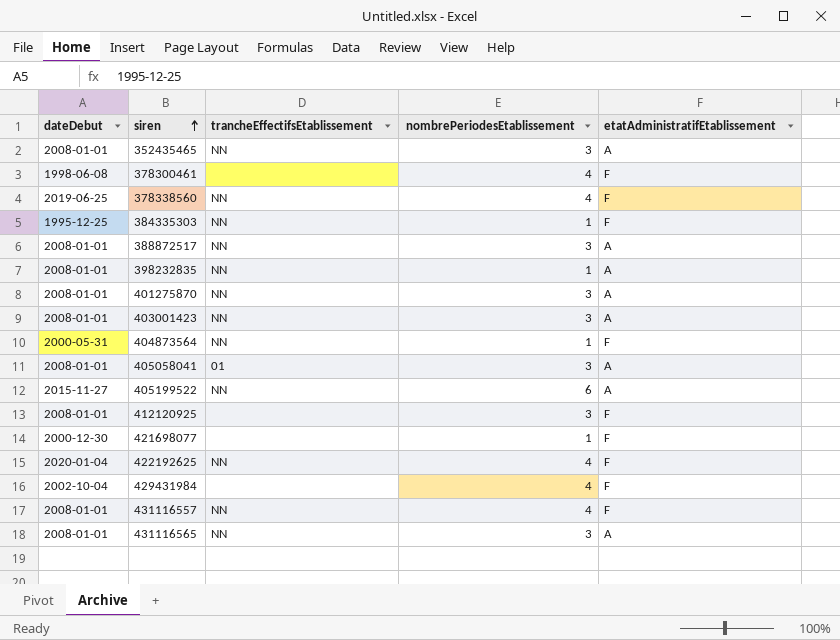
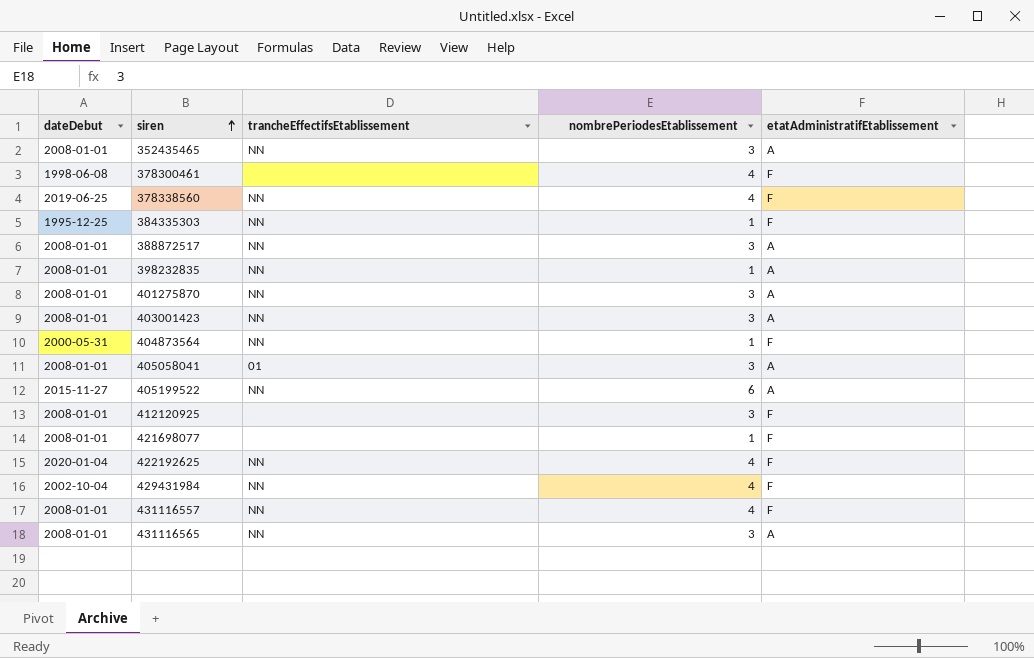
421698077 | dateDebut: 2000-12-30 -> 2008-01-01
429431984 | trancheEffectifsEtablissement: none -> NN

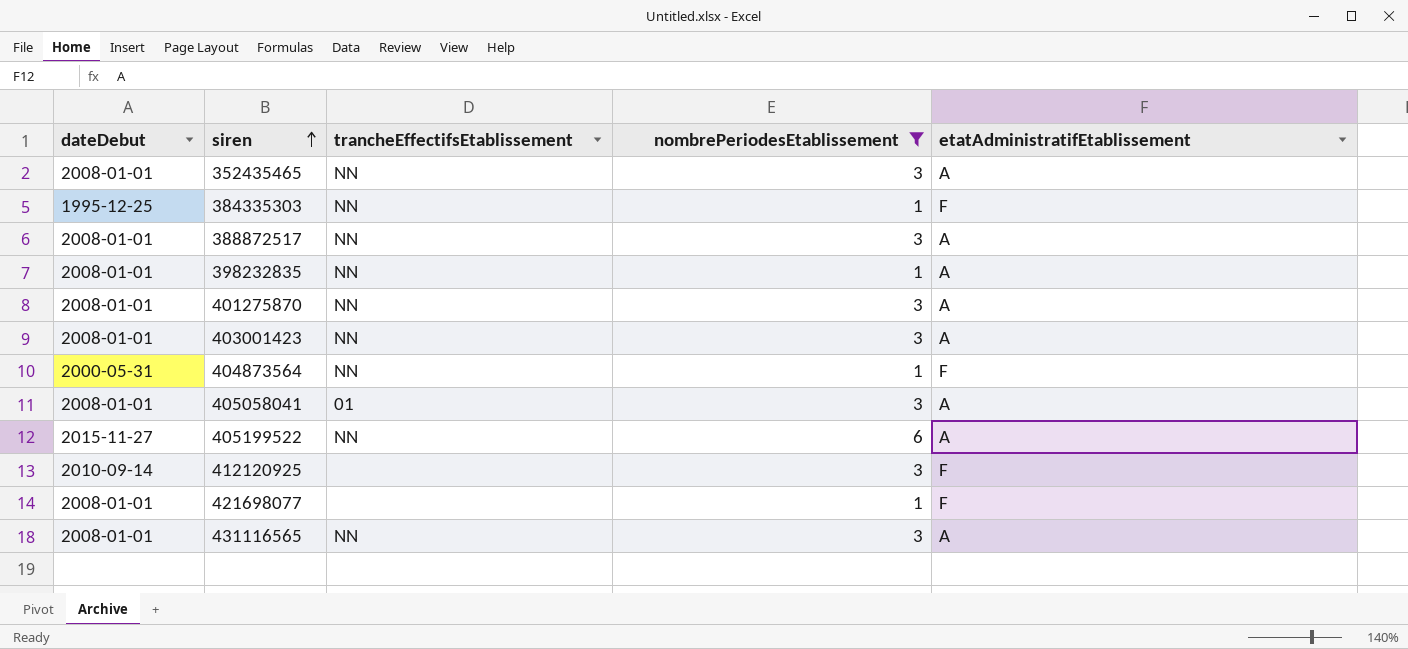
filter: none -> nombrePeriodesEtablissement != 4
412120925 | dateDebut: 2008-01-01 -> 2010-09-14

